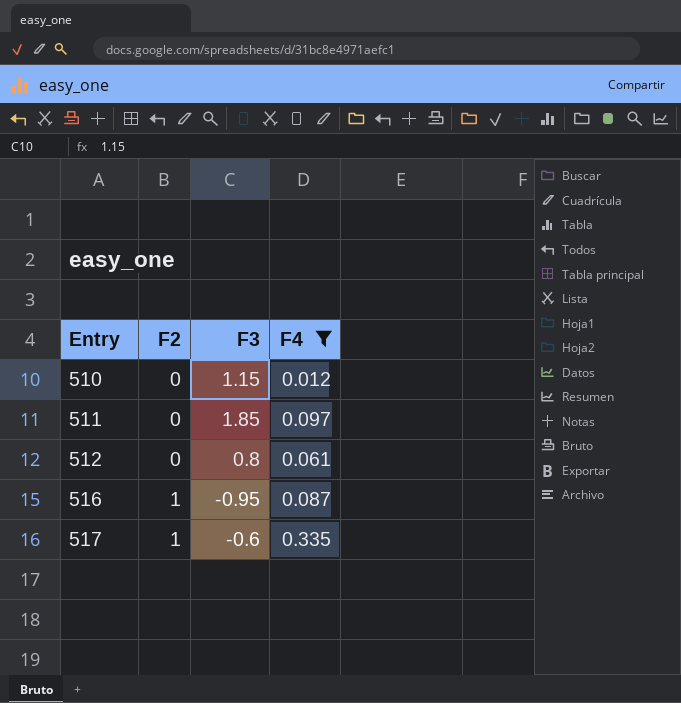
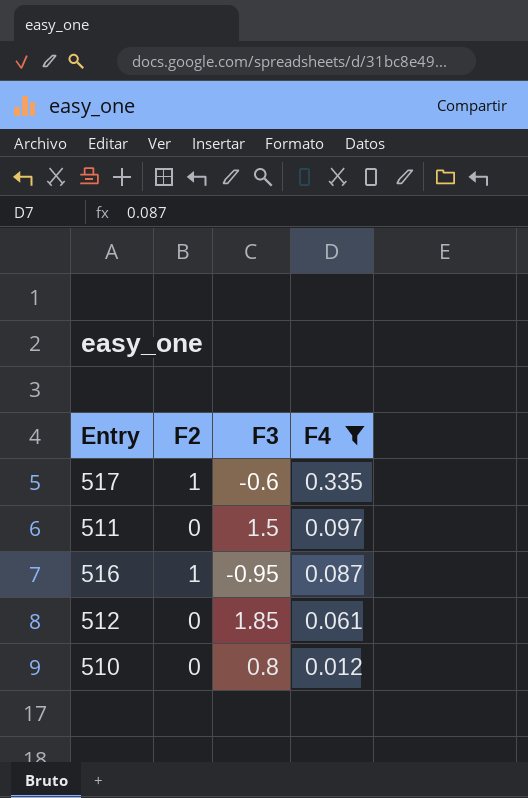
row order: Entry ascending -> F4 descending
511 | F3: 1.85 -> 1.5
512 | F3: 0.8 -> 1.85
510 | F3: 1.15 -> 0.8

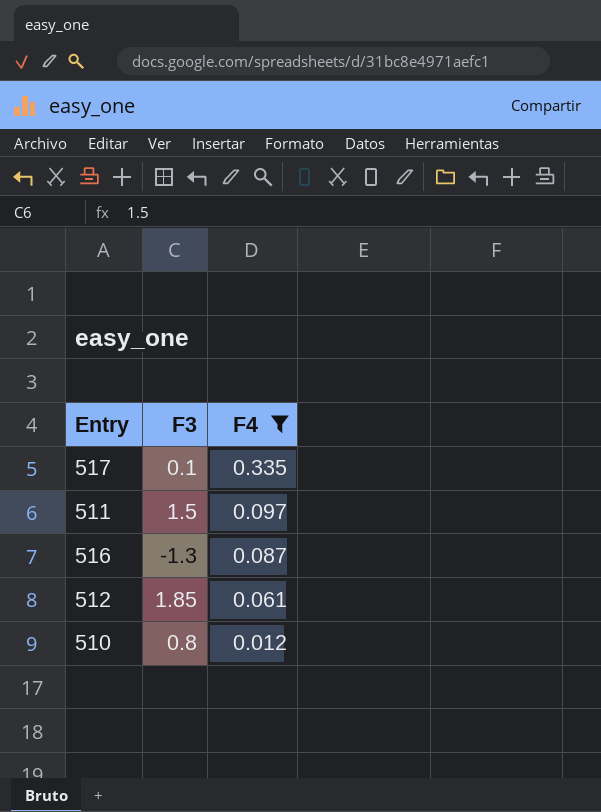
column F2 | position: 2 -> none
517 | F3: -0.6 -> 0.1
516 | F3: -0.95 -> -1.3

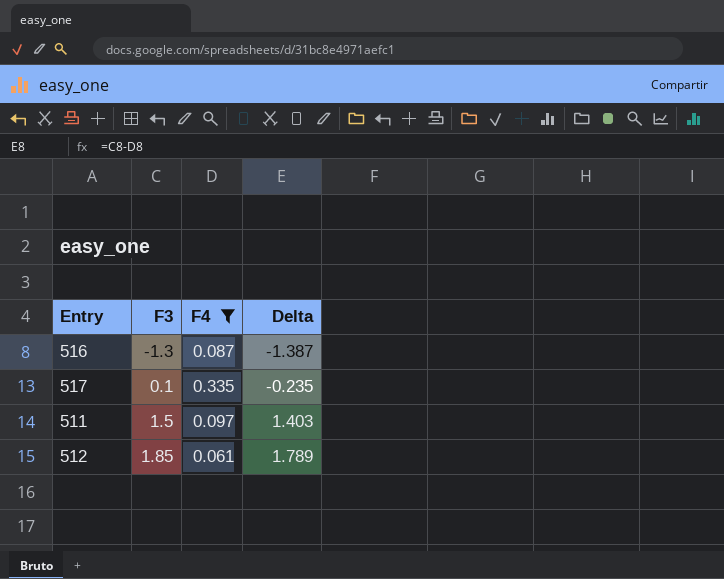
row order: F4 descending -> F3 ascending
column Delta | formula: none -> [F3] - [F4]
row 510: 0.8 | 0.012 -> none

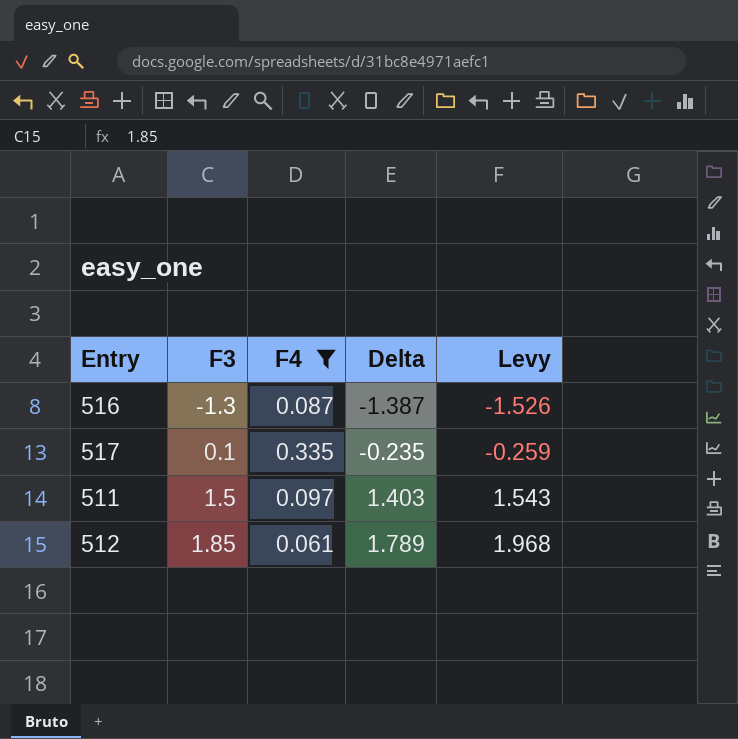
column Levy | formula: none -> [Delta] * 1.1

